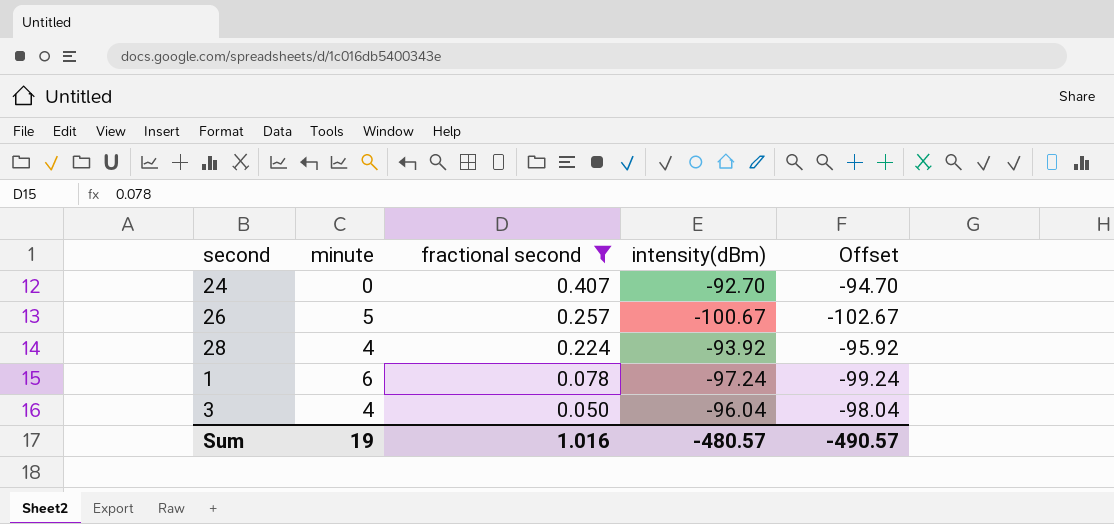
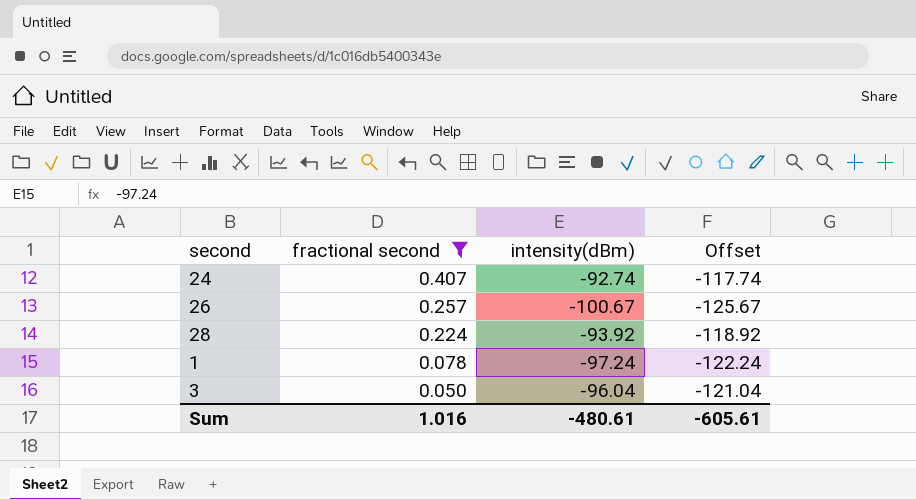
column minute | position: 2 -> none
column Offset | formula: [intensity(dBm)] - 2 -> [intensity(dBm)] - 25
24 | intensity(dBm): -92.70 -> -92.74
Sum | intensity(dBm): -480.57 -> -480.61
Sum | Offset: -490.57 -> -605.61

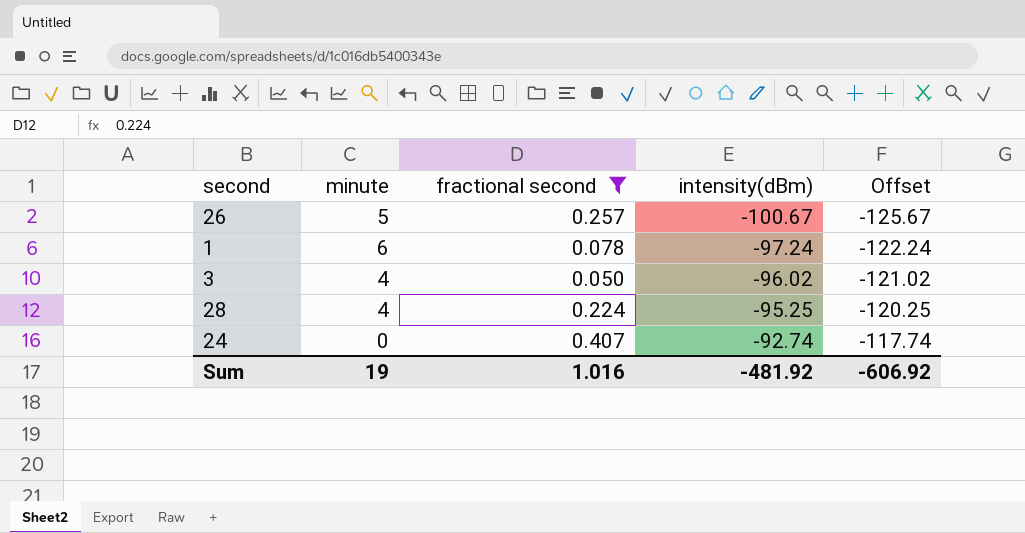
row order: fractional second descending -> intensity(dBm) ascending
column minute | position: none -> 2
3 | intensity(dBm): -96.04 -> -96.02
3 | Offset: -121.04 -> -121.02
28 | intensity(dBm): -93.92 -> -95.25
28 | Offset: -118.92 -> -120.25
Sum | intensity(dBm): -480.61 -> -481.92
Sum | Offset: -605.61 -> -606.92

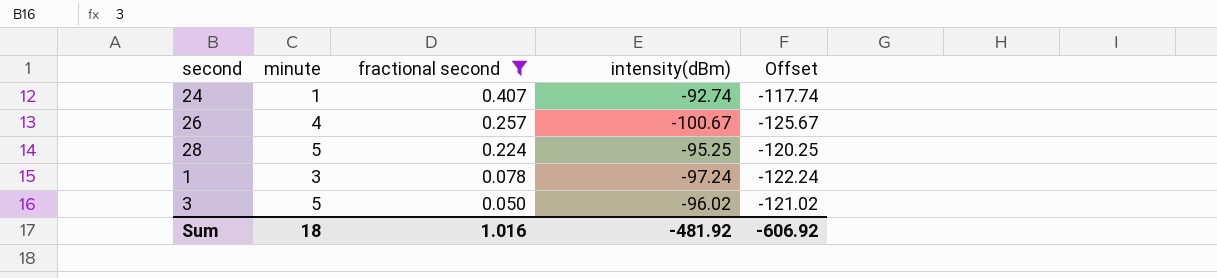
row order: intensity(dBm) ascending -> fractional second descending
24 | minute: 0 -> 1
26 | minute: 5 -> 4
28 | minute: 4 -> 5
1 | minute: 6 -> 3
3 | minute: 4 -> 5
Sum | minute: 19 -> 18

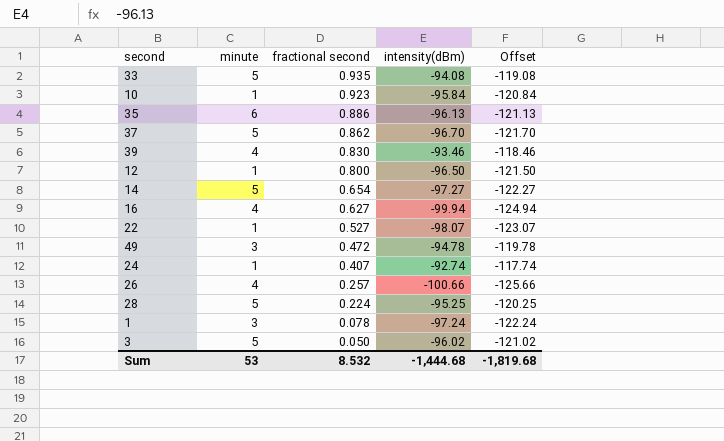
filter: fractional second <= 0.407 -> none
26 | intensity(dBm): -100.67 -> -100.66
26 | Offset: -125.67 -> -125.66
Sum | minute: 18 -> 53
Sum | fractional second: 1.016 -> 8.532
Sum | intensity(dBm): -481.92 -> -1,444.68
Sum | Offset: -606.92 -> -1,819.68

